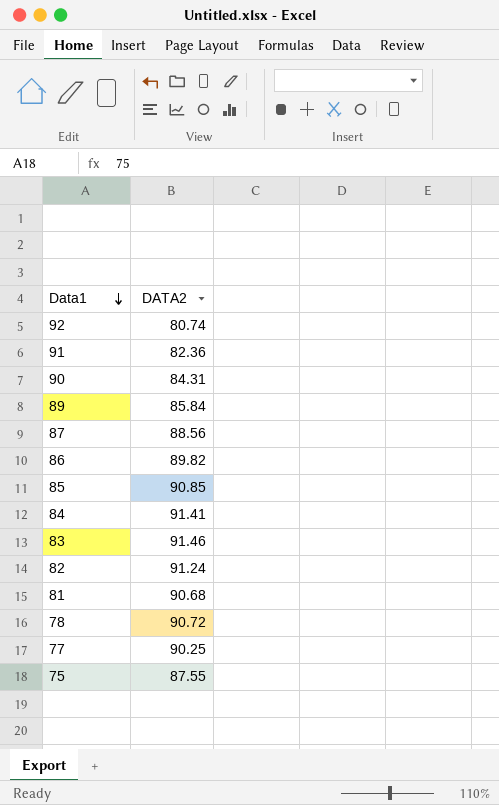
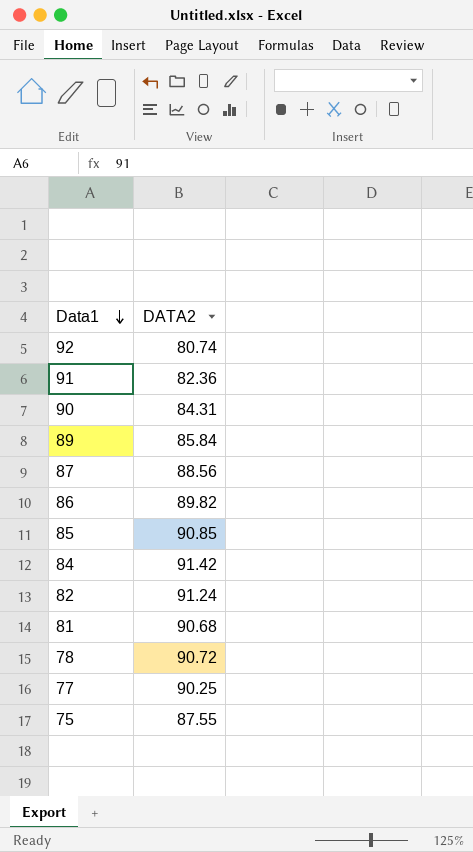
row 83: 91.46 -> none
84 | DATA2: 91.41 -> 91.42

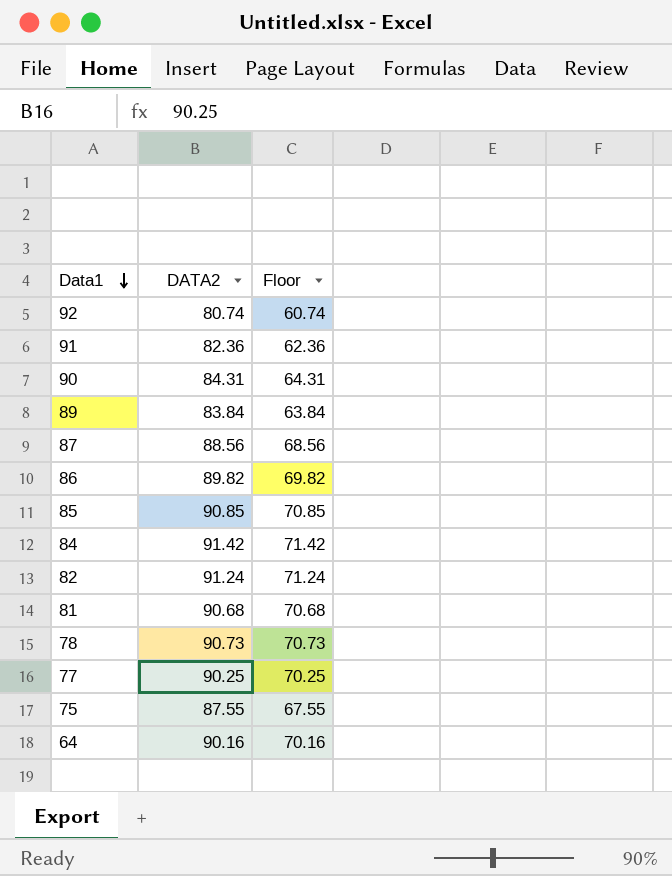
column Floor | formula: none -> [DATA2] - 20
89 | DATA2: 85.84 -> 83.84
78 | DATA2: 90.72 -> 90.73
row 64: none -> 90.16 | 70.16

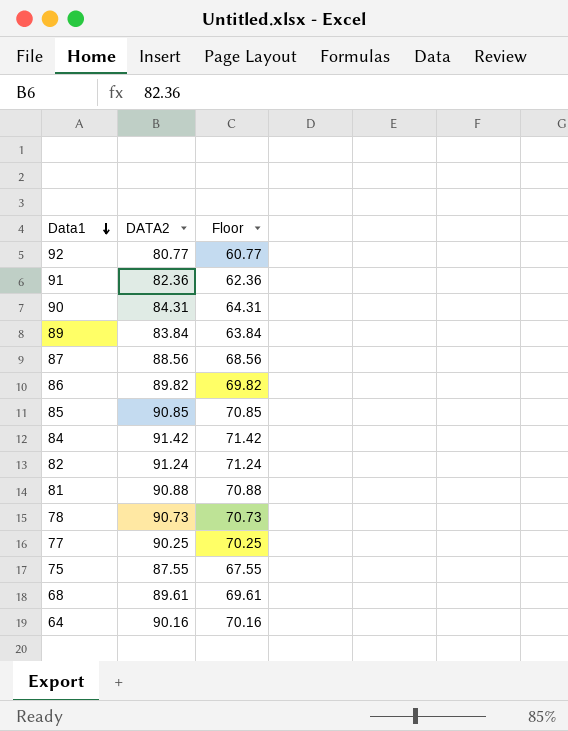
92 | DATA2: 80.74 -> 80.77
92 | Floor: 60.74 -> 60.77
81 | DATA2: 90.68 -> 90.88
81 | Floor: 70.68 -> 70.88
row 68: none -> 89.61 | 69.61

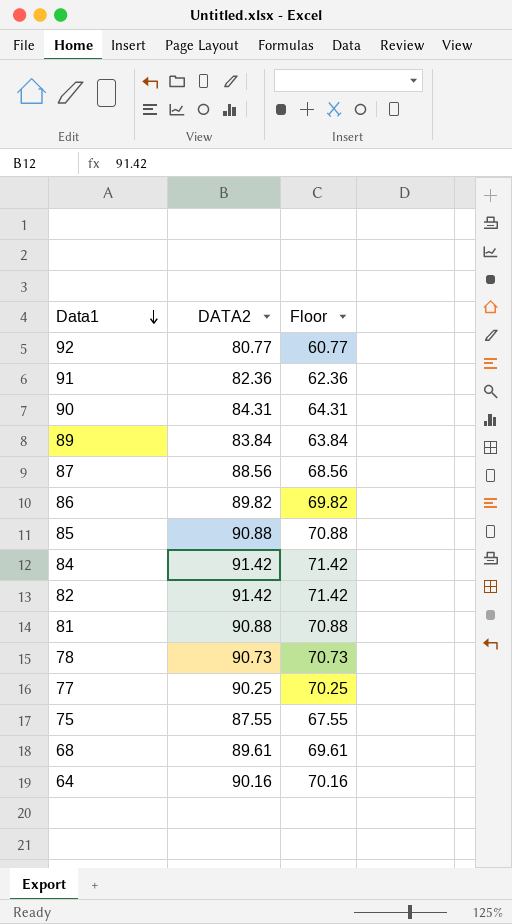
85 | DATA2: 90.85 -> 90.88
85 | Floor: 70.85 -> 70.88
82 | DATA2: 91.24 -> 91.42
82 | Floor: 71.24 -> 71.42

